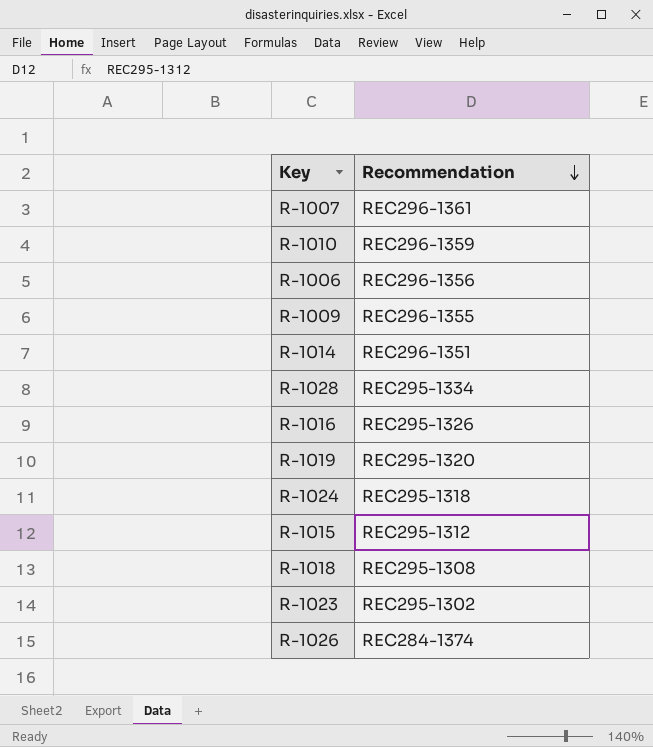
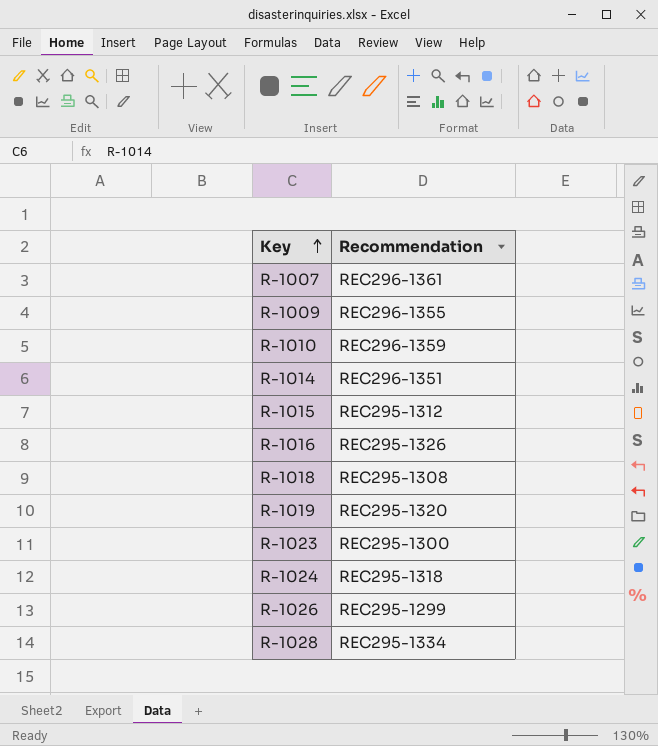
row order: Recommendation descending -> Key ascending
row R-1006: REC296-1356 -> none
R-1023 | Recommendation: REC295-1302 -> REC295-1300
R-1026 | Recommendation: REC284-1374 -> REC295-1299

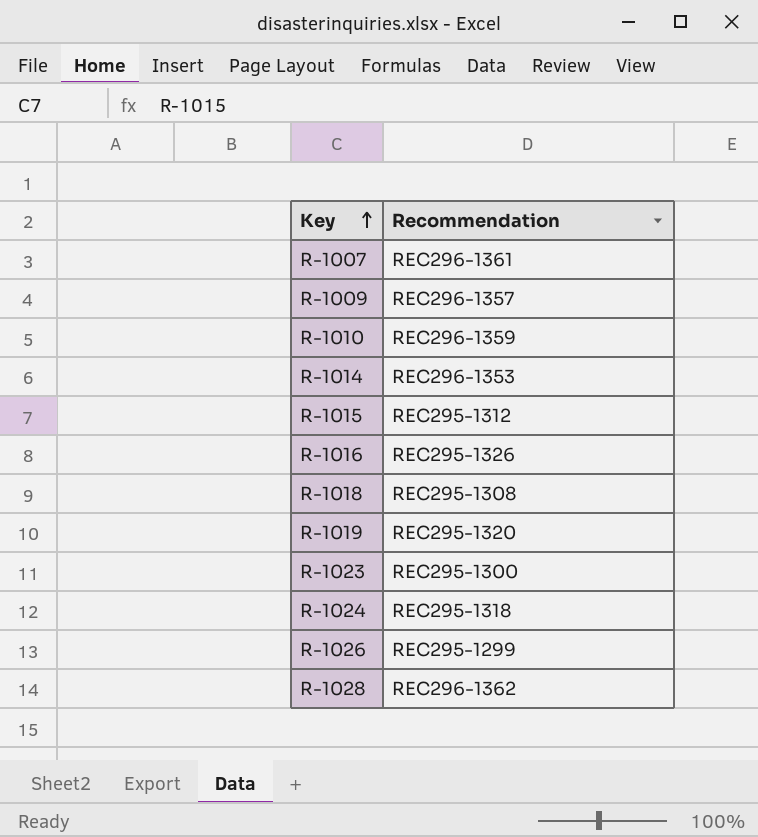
R-1009 | Recommendation: REC296-1355 -> REC296-1357
R-1014 | Recommendation: REC296-1351 -> REC296-1353
R-1028 | Recommendation: REC295-1334 -> REC296-1362

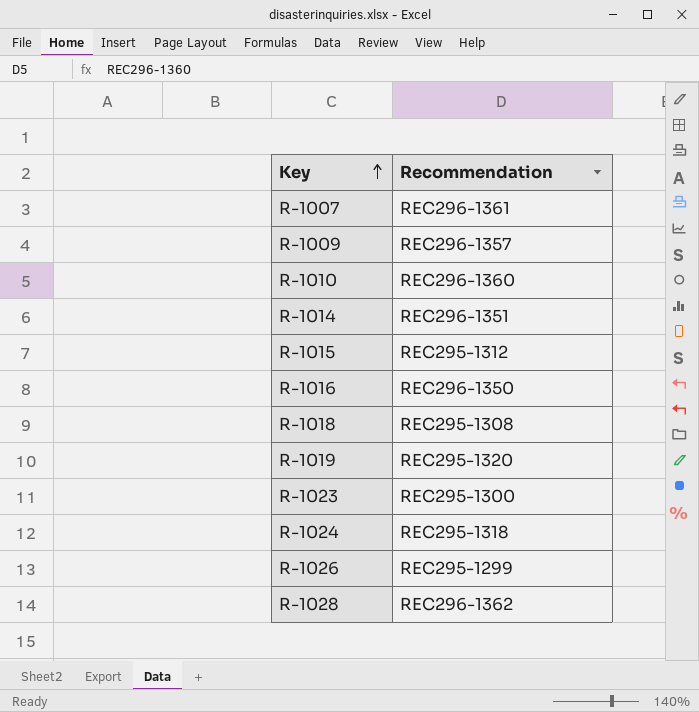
R-1010 | Recommendation: REC296-1359 -> REC296-1360
R-1014 | Recommendation: REC296-1353 -> REC296-1351
R-1016 | Recommendation: REC295-1326 -> REC296-1350

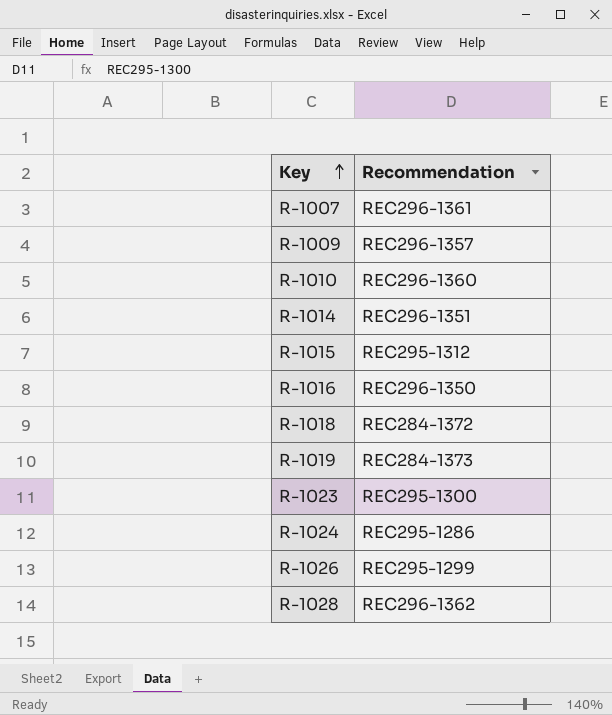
R-1018 | Recommendation: REC295-1308 -> REC284-1372
R-1019 | Recommendation: REC295-1320 -> REC284-1373
R-1024 | Recommendation: REC295-1318 -> REC295-1286

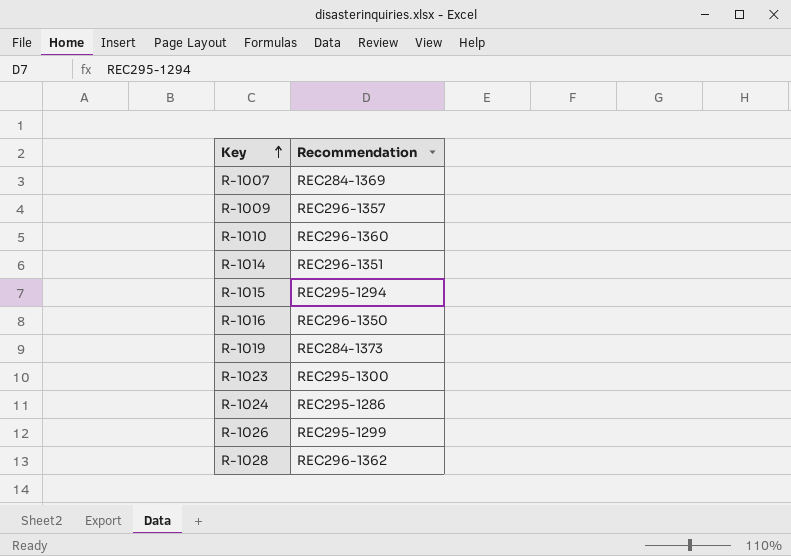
row R-1018: REC284-1372 -> none
R-1007 | Recommendation: REC296-1361 -> REC284-1369
R-1015 | Recommendation: REC295-1312 -> REC295-1294

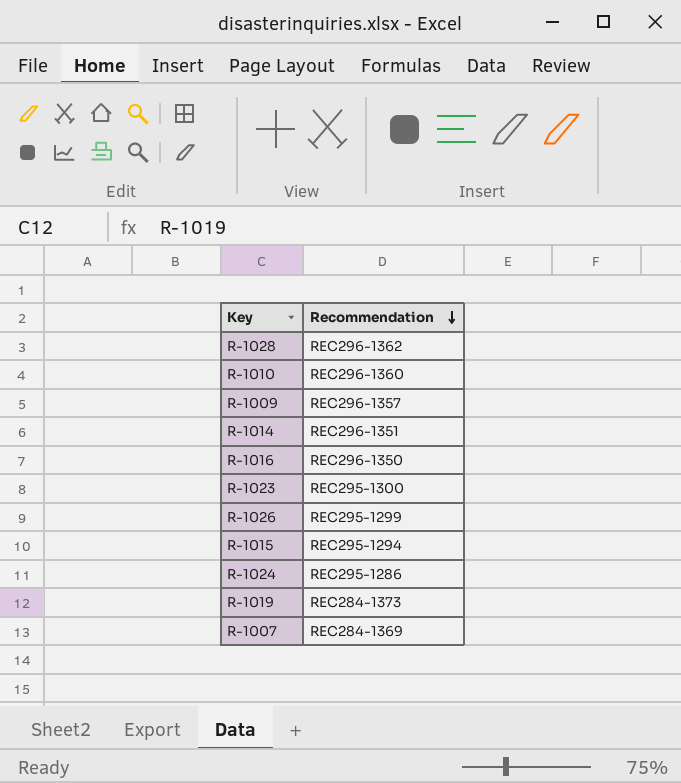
row order: Key ascending -> Recommendation descending

